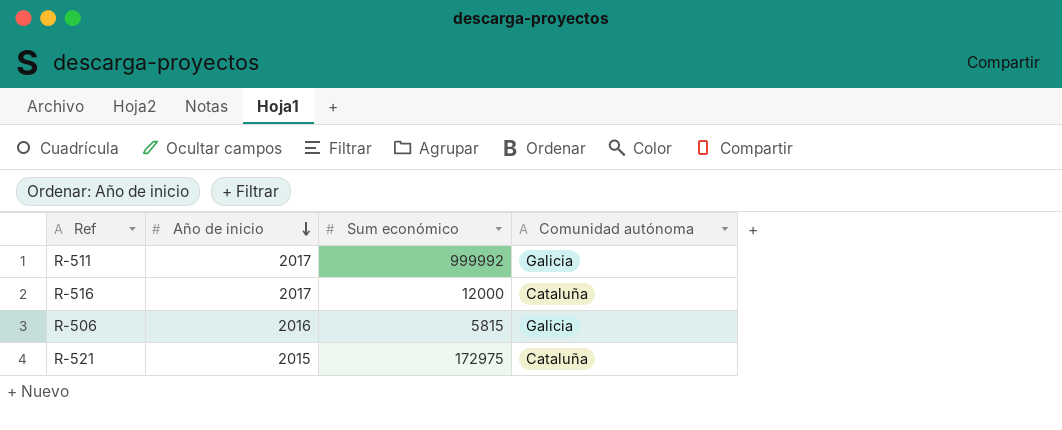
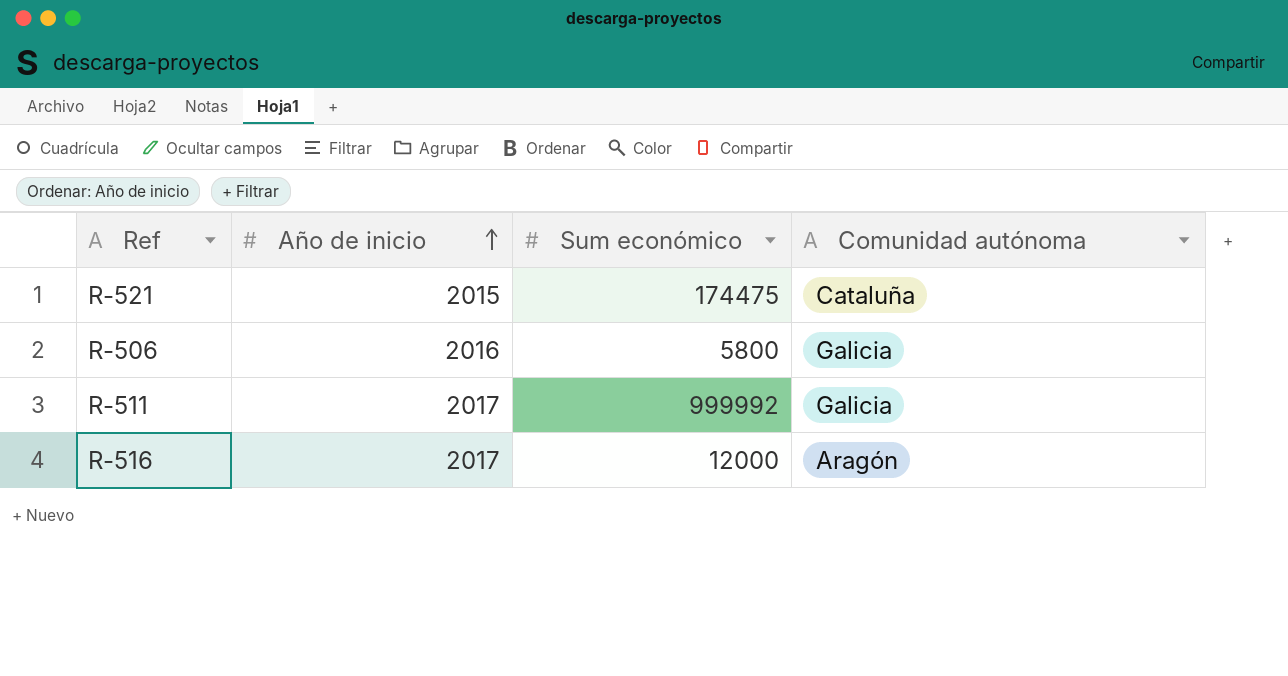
row order: Año de inicio descending -> Año de inicio ascending
R-521 | Sum económico: 172975 -> 174475
R-506 | Sum económico: 5815 -> 5800
R-516 | Comunidad autónoma: Cataluña -> Aragón

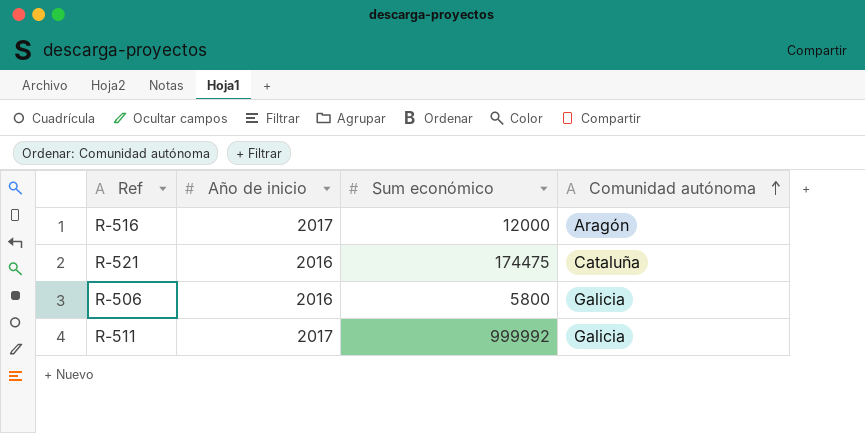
row order: Año de inicio ascending -> Comunidad autónoma ascending
R-521 | Año de inicio: 2015 -> 2016

